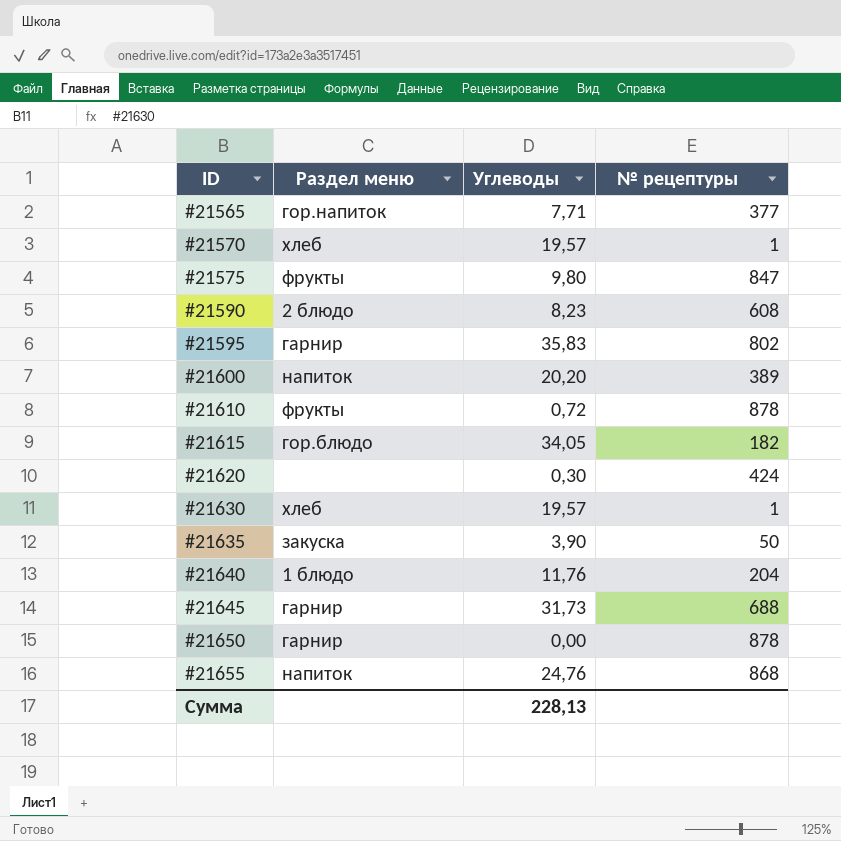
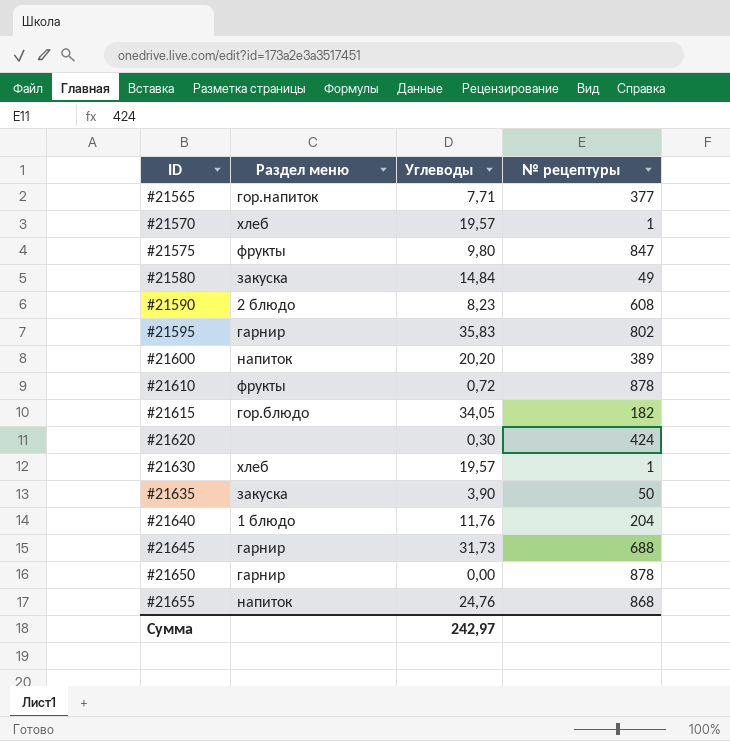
row #21580: none -> закуска | 14,84 | 49
Сумма | Углеводы: 228,13 -> 242,97

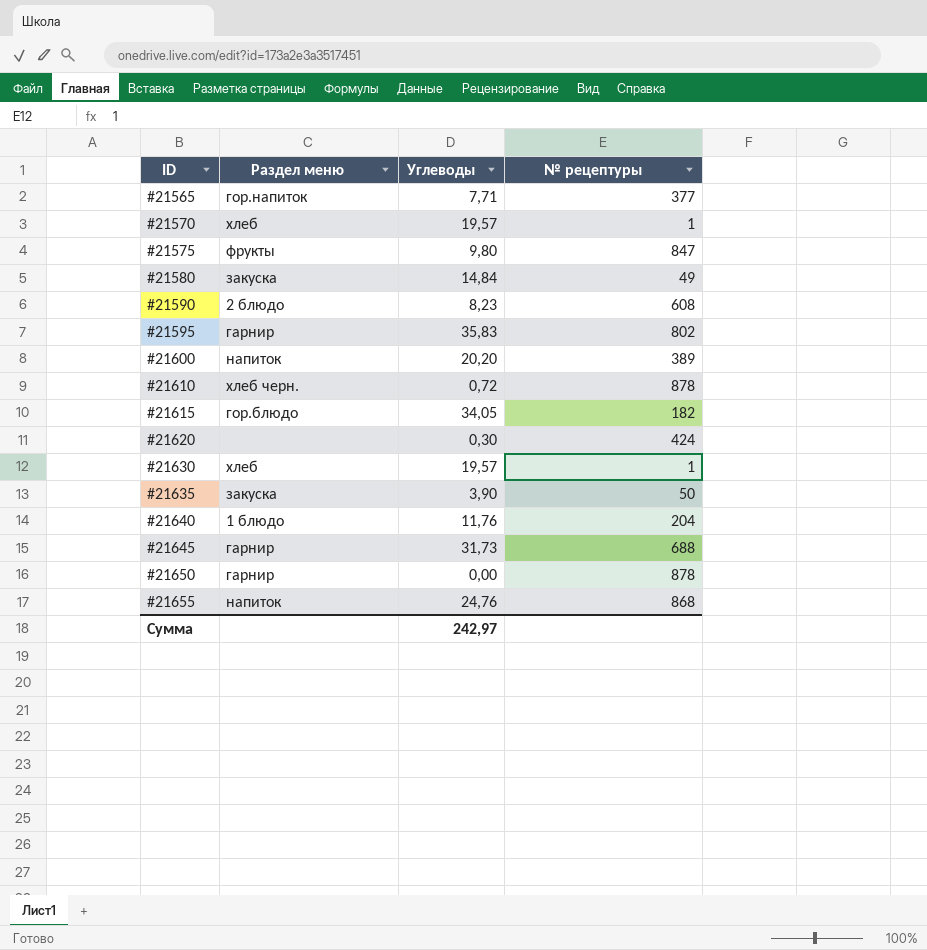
#21610 | Раздел меню: фрукты -> хлеб черн.

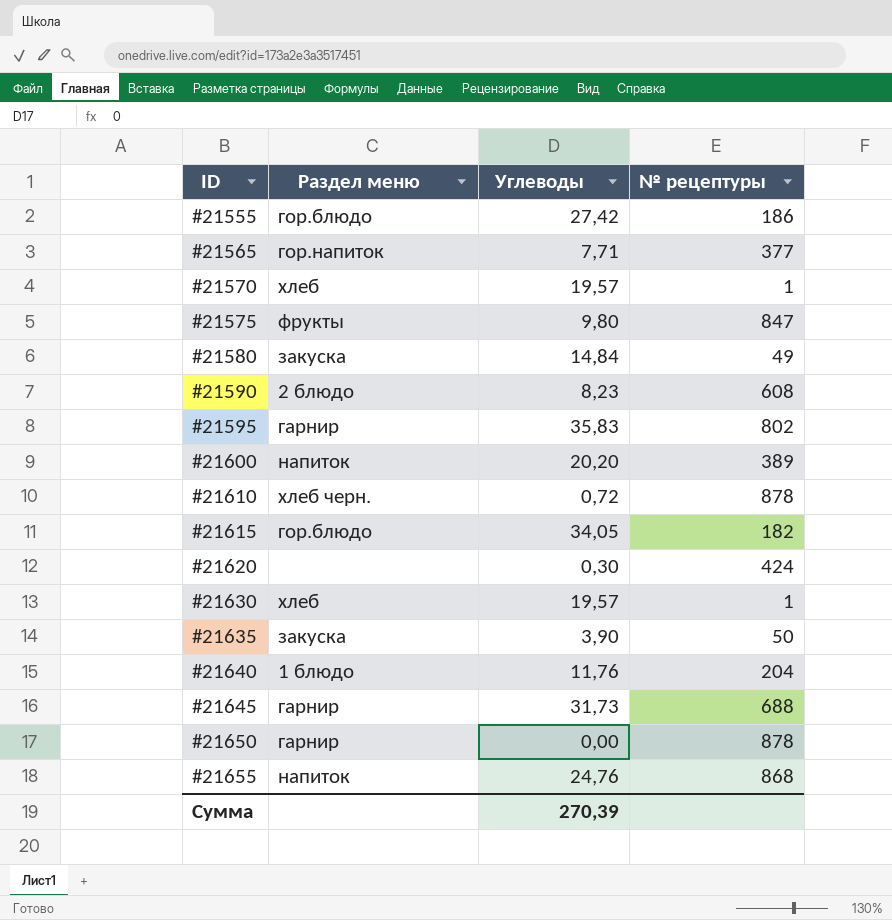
row #21555: none -> гор.блюдо | 27,42 | 186
Сумма | Углеводы: 242,97 -> 270,39

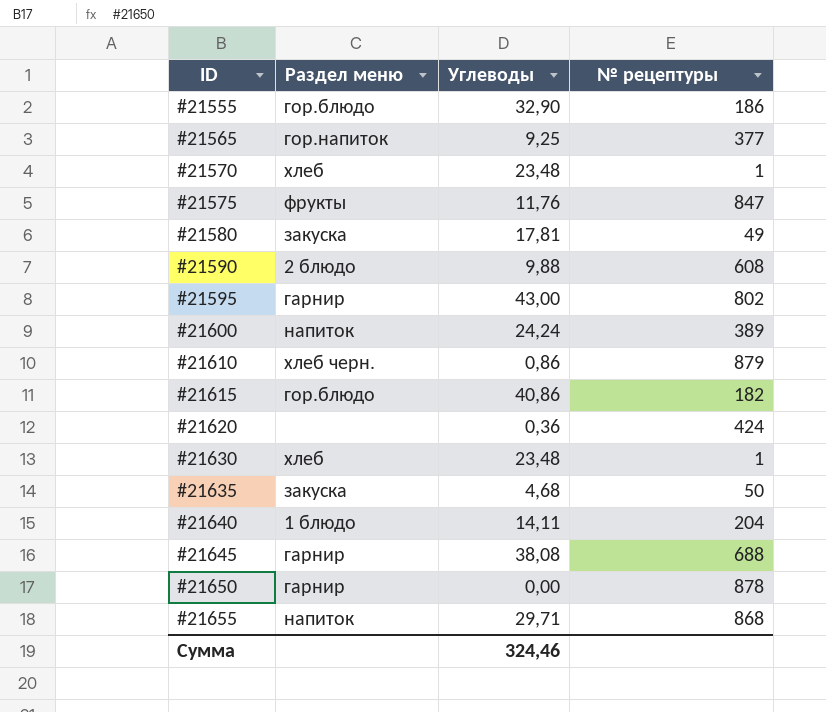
#21555 | Углеводы: 27,42 -> 32,90
#21565 | Углеводы: 7,71 -> 9,25
#21570 | Углеводы: 19,57 -> 23,48
#21575 | Углеводы: 9,80 -> 11,76
#21580 | Углеводы: 14,84 -> 17,81
#21590 | Углеводы: 8,23 -> 9,88
#21595 | Углеводы: 35,83 -> 43,00
#21600 | Углеводы: 20,20 -> 24,24
#21610 | Углеводы: 0,72 -> 0,86
#21610 | № рецептуры: 878 -> 879
#21615 | Углеводы: 34,05 -> 40,86
#21620 | Углеводы: 0,30 -> 0,36
#21630 | Углеводы: 19,57 -> 23,48
#21635 | Углеводы: 3,90 -> 4,68
#21640 | Углеводы: 11,76 -> 14,11
#21645 | Углеводы: 31,73 -> 38,08
#21655 | Углеводы: 24,76 -> 29,71
Сумма | Углеводы: 270,39 -> 324,46

